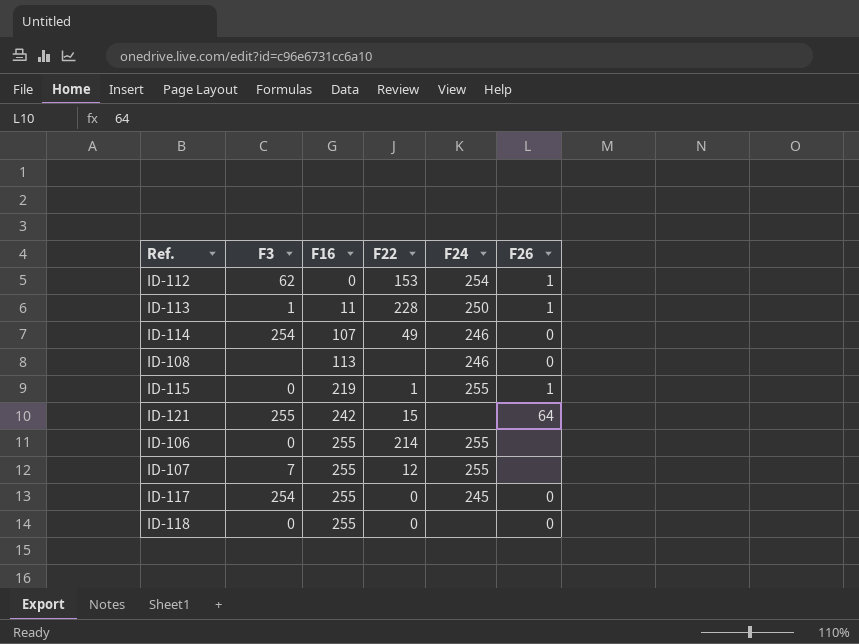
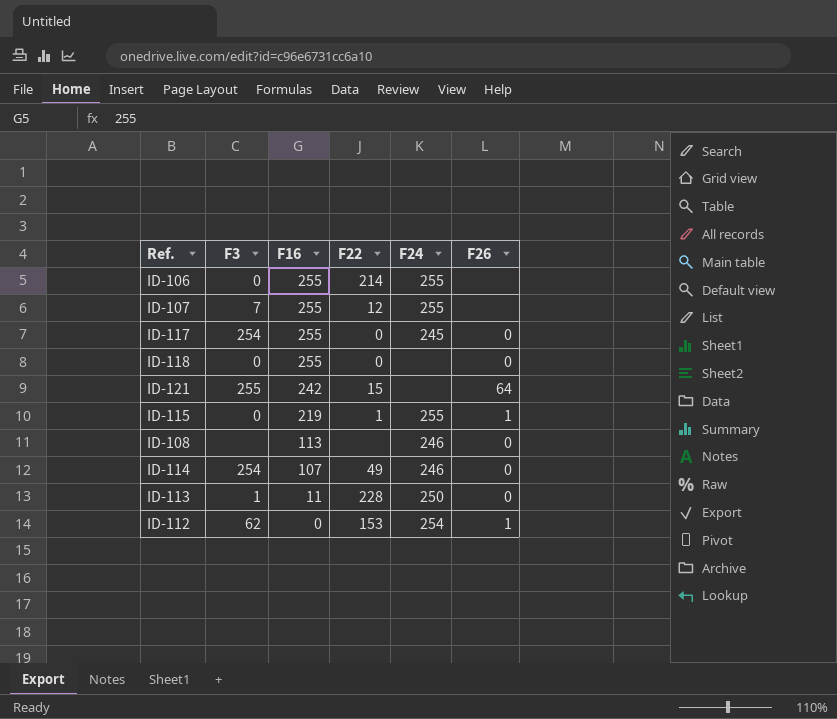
row order: F16 ascending -> F16 descending
ID-113 | F26: 1 -> 0

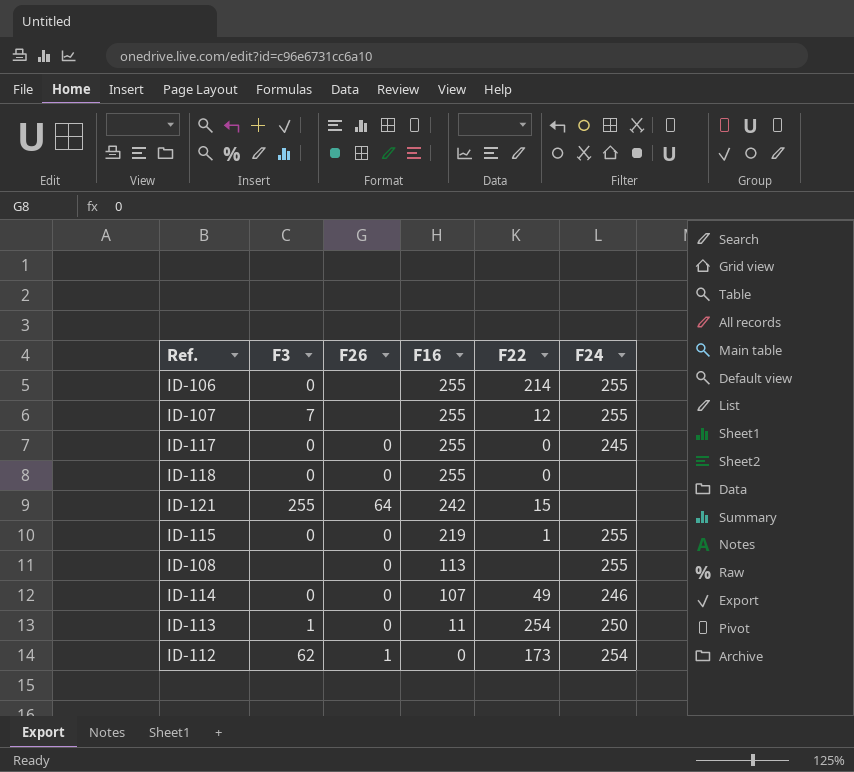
column F26 | position: 6 -> 3
ID-117 | F3: 254 -> 0
ID-115 | F26: 1 -> 0
ID-108 | F24: 246 -> 255
ID-114 | F3: 254 -> 0
ID-113 | F22: 228 -> 254
ID-112 | F22: 153 -> 173

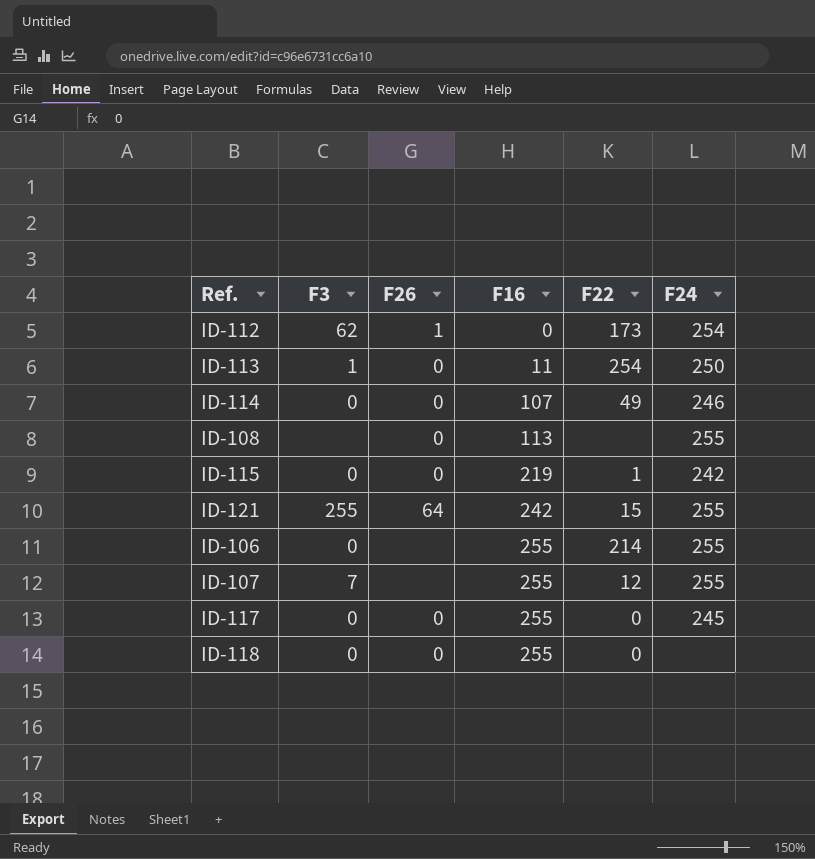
row order: F16 descending -> F16 ascending
ID-115 | F24: 255 -> 242
ID-121 | F24: none -> 255

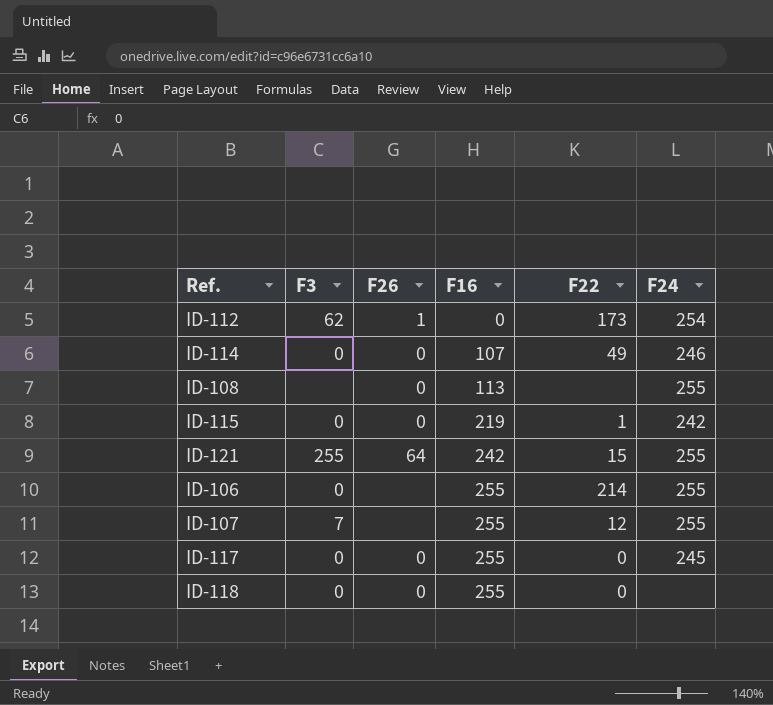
row ID-113: 1 | 0 | 11 | 254 | 250 -> none

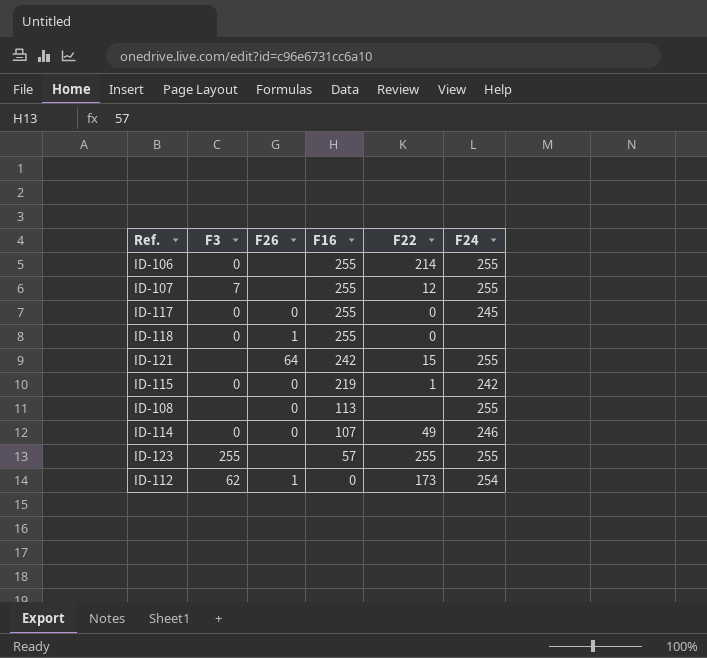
row order: F16 ascending -> F16 descending
ID-118 | F26: 0 -> 1
ID-121 | F3: 255 -> none
row ID-123: none -> 255 | none | 57 | 255 | 255

